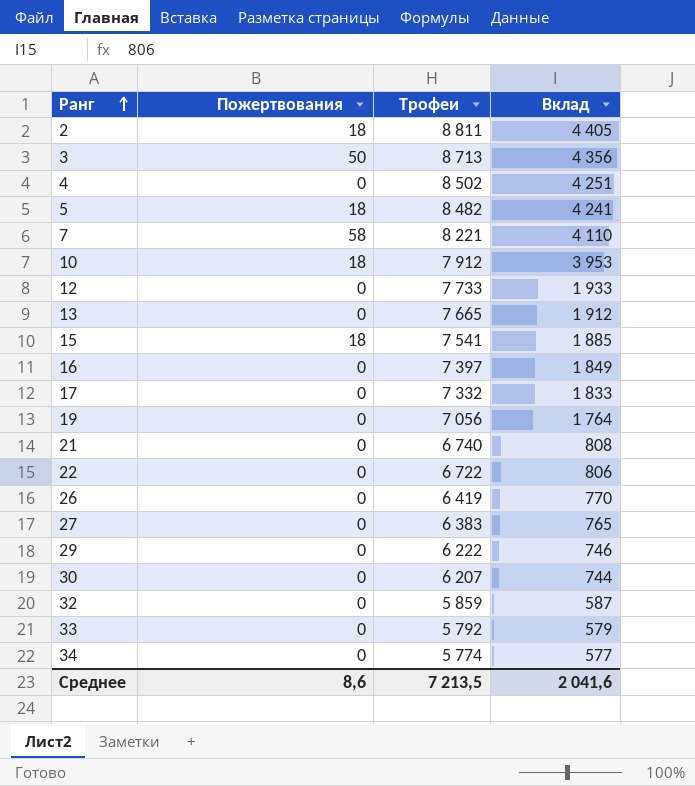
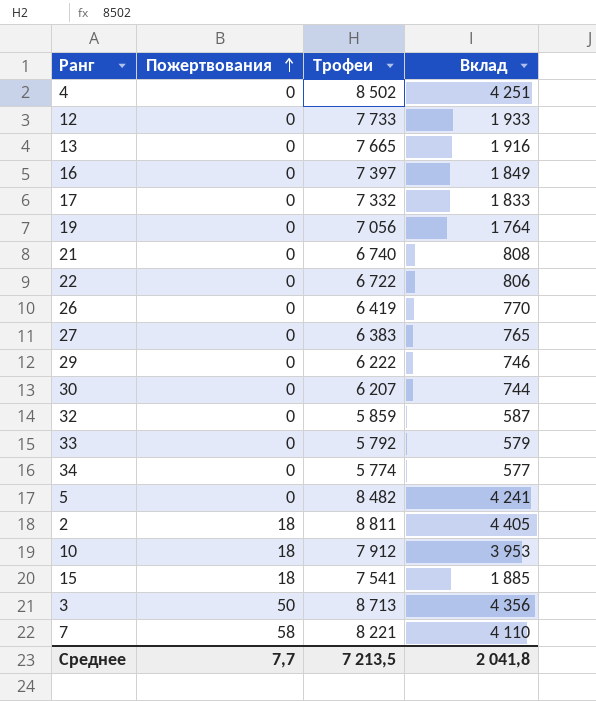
row order: Ранг ascending -> Пожертвования ascending
13 | Вклад: 1 912 -> 1 916
5 | Пожертвования: 18 -> 0
Среднее | Пожертвования: 8,6 -> 7,7
Среднее | Вклад: 2 041,6 -> 2 041,8

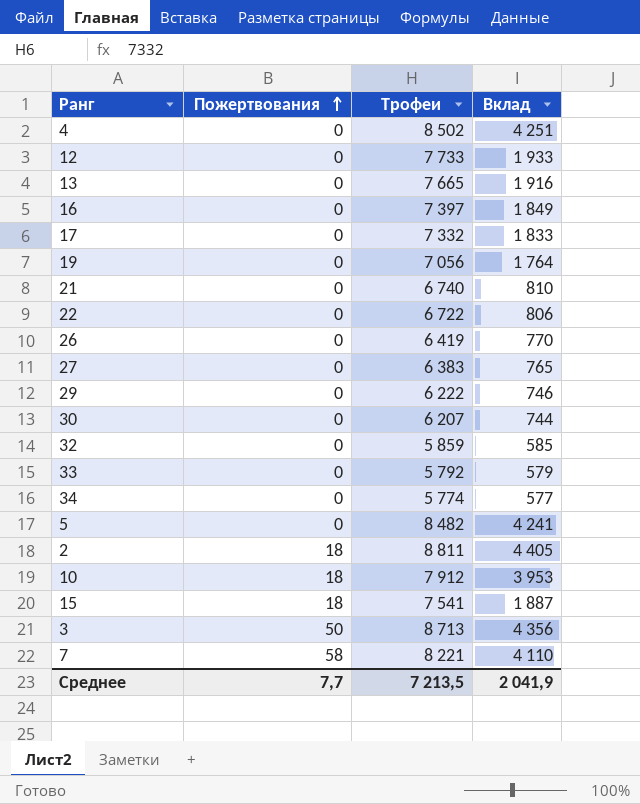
21 | Вклад: 808 -> 810
32 | Вклад: 587 -> 585
15 | Вклад: 1 885 -> 1 887
Среднее | Вклад: 2 041,8 -> 2 041,9

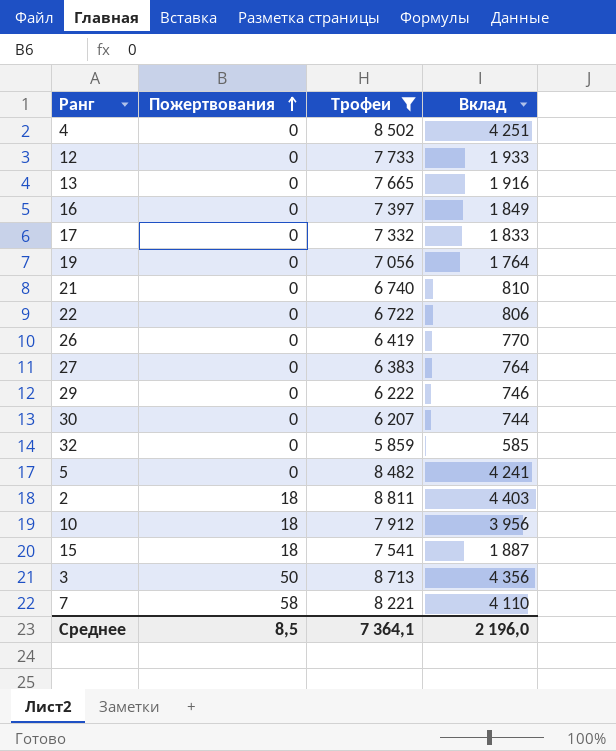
filter: none -> Трофеи >= 5 859
27 | Вклад: 765 -> 764
2 | Вклад: 4 405 -> 4 403
10 | Вклад: 3 953 -> 3 956
Среднее | Пожертвования: 7,7 -> 8,5
Среднее | Трофеи: 7 213,5 -> 7 364,1
Среднее | Вклад: 2 041,9 -> 2 196,0

